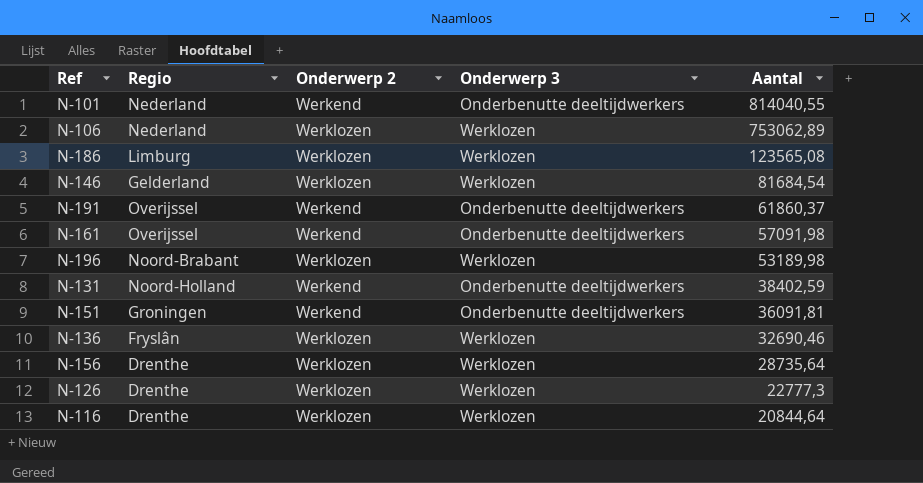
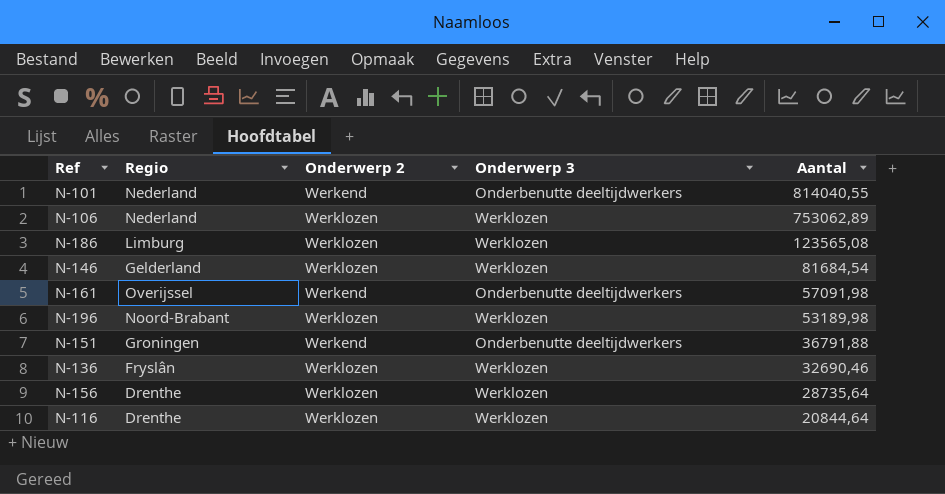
row N-191: Overijssel | Werkend | Onderbenutte deeltijdwerkers | 61860,37 -> none
row N-131: Noord-Holland | Werkend | Onderbenutte deeltijdwerkers | 38402,59 -> none
row N-126: Drenthe | Werklozen | Werklozen | 22777,3 -> none
N-151 | Aantal: 36091,81 -> 36791,88

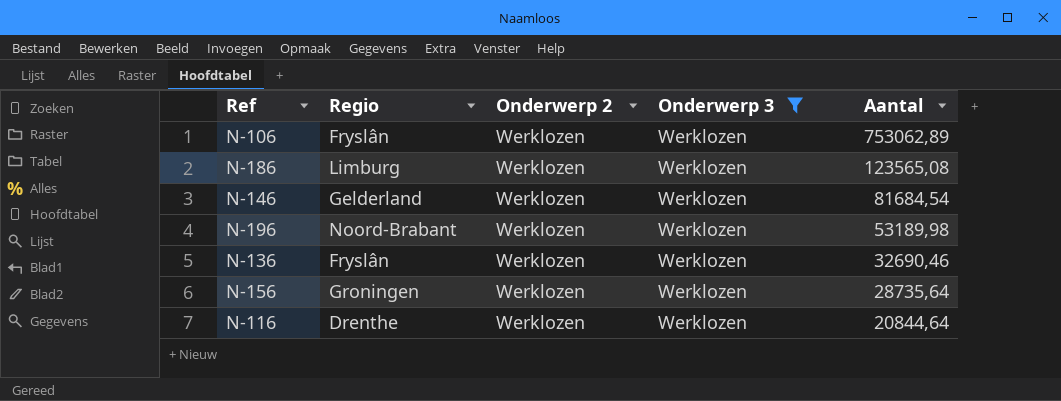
filter: none -> Onderwerp 3 = Werklozen
N-106 | Regio: Nederland -> Fryslân
N-156 | Regio: Drenthe -> Groningen

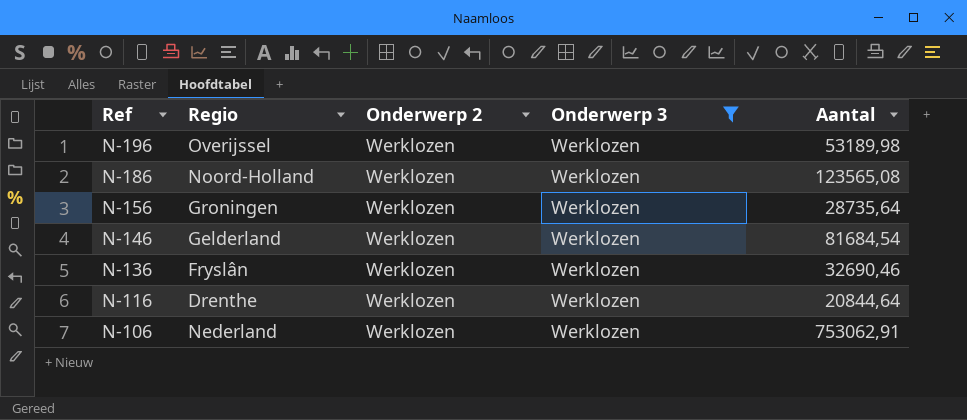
row order: Aantal descending -> Ref descending
N-196 | Regio: Noord-Brabant -> Overijssel
N-186 | Regio: Limburg -> Noord-Holland
N-106 | Regio: Fryslân -> Nederland
N-106 | Aantal: 753062,89 -> 753062,91

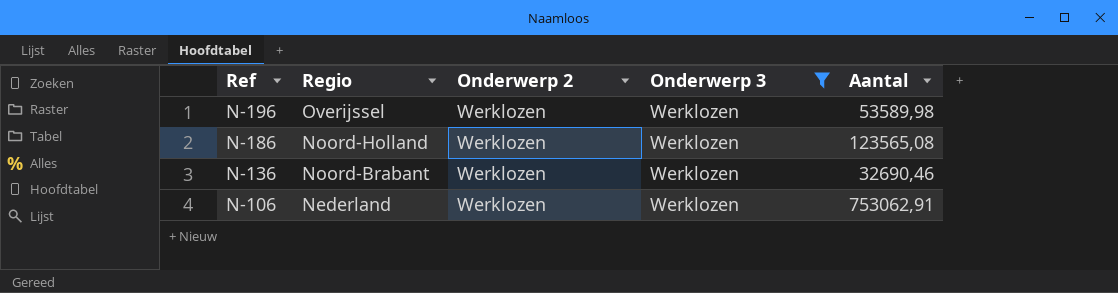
row N-156: Groningen | Werklozen | Werklozen | 28735,64 -> none
row N-146: Gelderland | Werklozen | Werklozen | 81684,54 -> none
row N-116: Drenthe | Werklozen | Werklozen | 20844,64 -> none
N-196 | Aantal: 53189,98 -> 53589,98
N-136 | Regio: Fryslân -> Noord-Brabant

